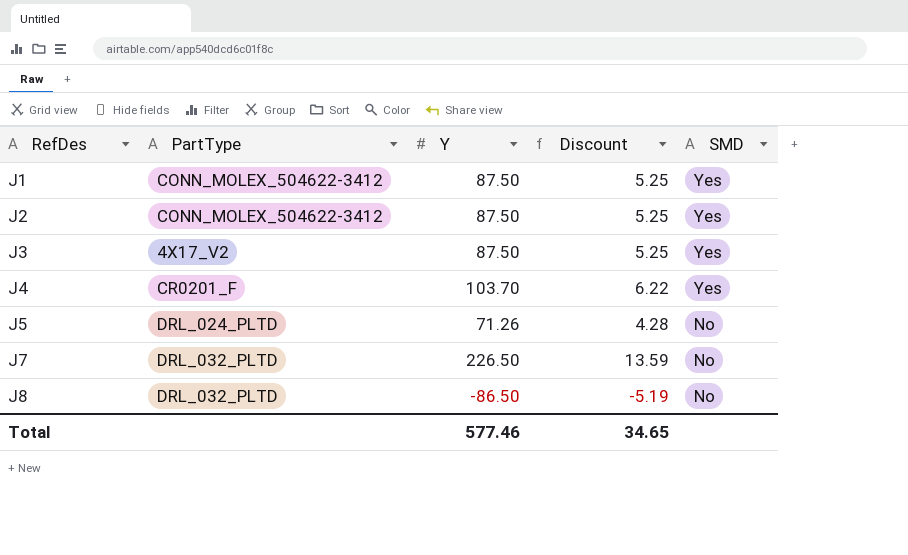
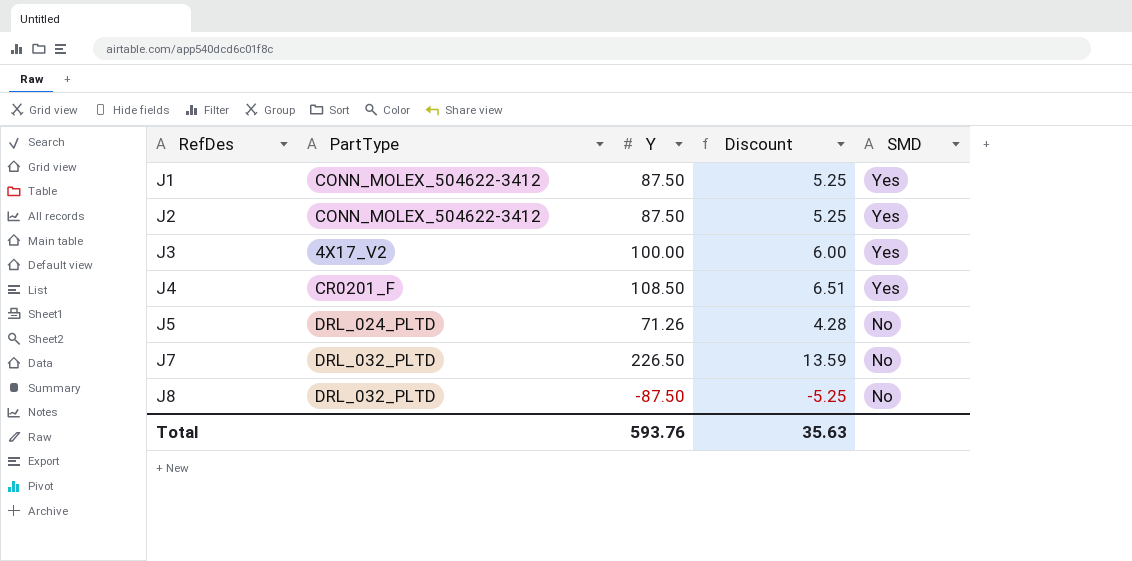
J3 | Y: 87.50 -> 100.00
J3 | Discount: 5.25 -> 6.00
J4 | Y: 103.70 -> 108.50
J4 | Discount: 6.22 -> 6.51
J8 | Y: -86.50 -> -87.50
J8 | Discount: -5.19 -> -5.25
Total | Y: 577.46 -> 593.76
Total | Discount: 34.65 -> 35.63

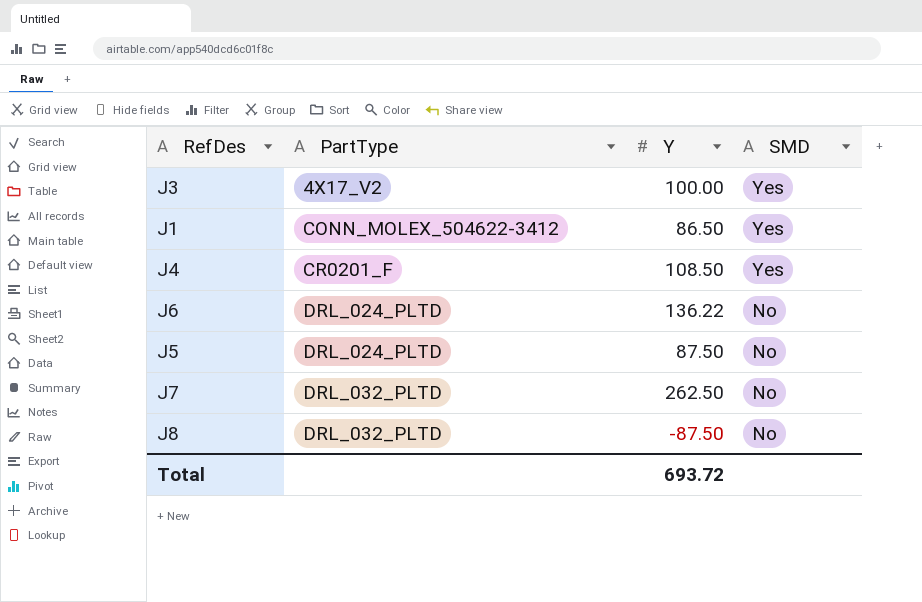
row order: RefDes ascending -> PartType ascending
column Discount | formula: [Y] * 0.06 -> none
row J2: CONN_MOLEX_504622-3412 | 87.50 | 5.25 | Yes -> none
J1 | Y: 87.50 -> 86.50
row J6: none -> DRL_024_PLTD | 136.22 | No
J5 | Y: 71.26 -> 87.50
J7 | Y: 226.50 -> 262.50
Total | Y: 593.76 -> 693.72

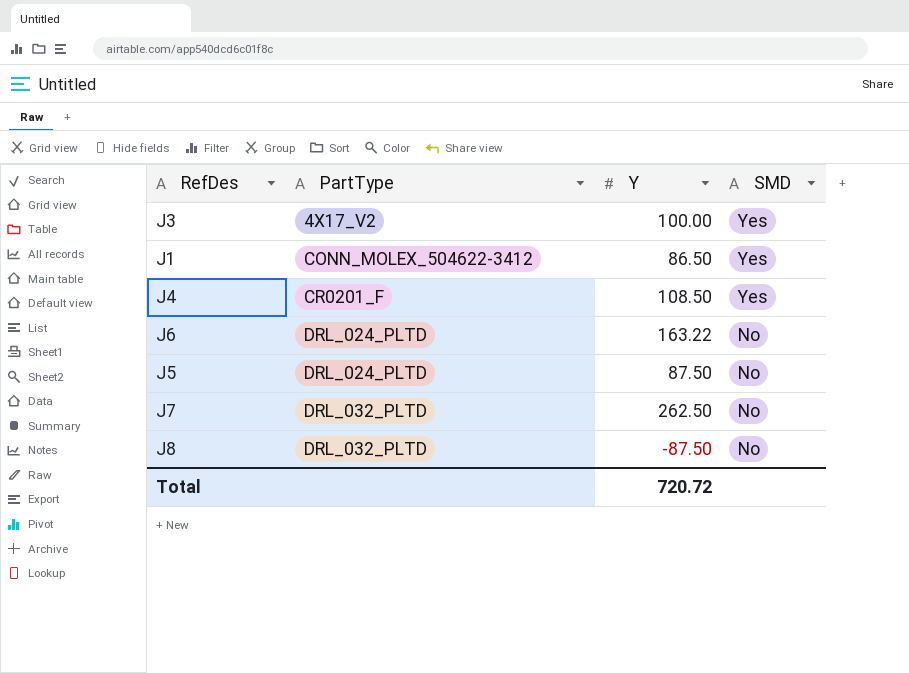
J6 | Y: 136.22 -> 163.22
Total | Y: 693.72 -> 720.72

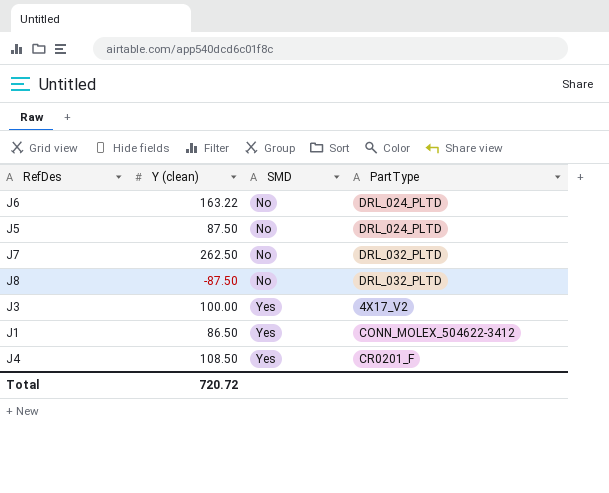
row order: PartType ascending -> SMD ascending
column name: Y -> Y (clean)
column PartType | position: 2 -> 4

